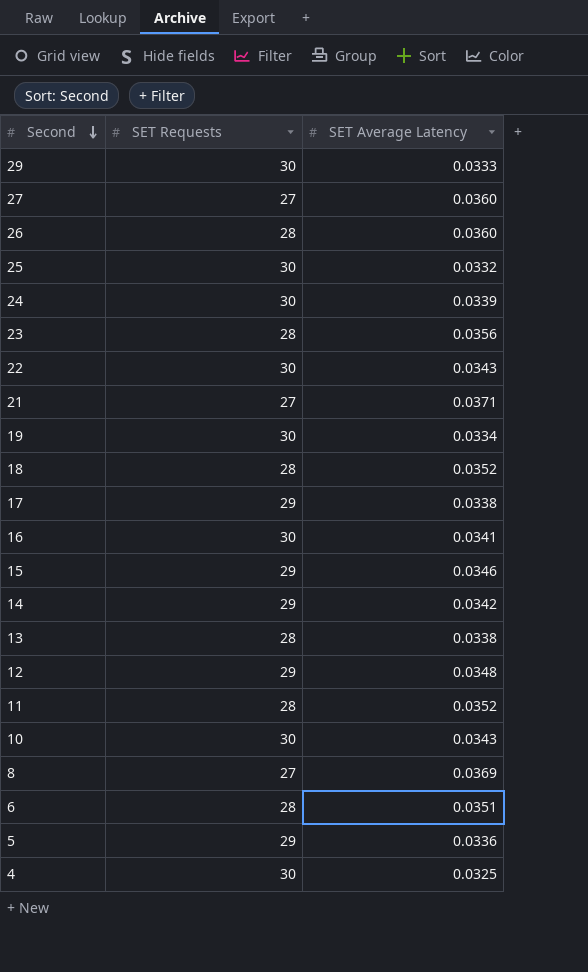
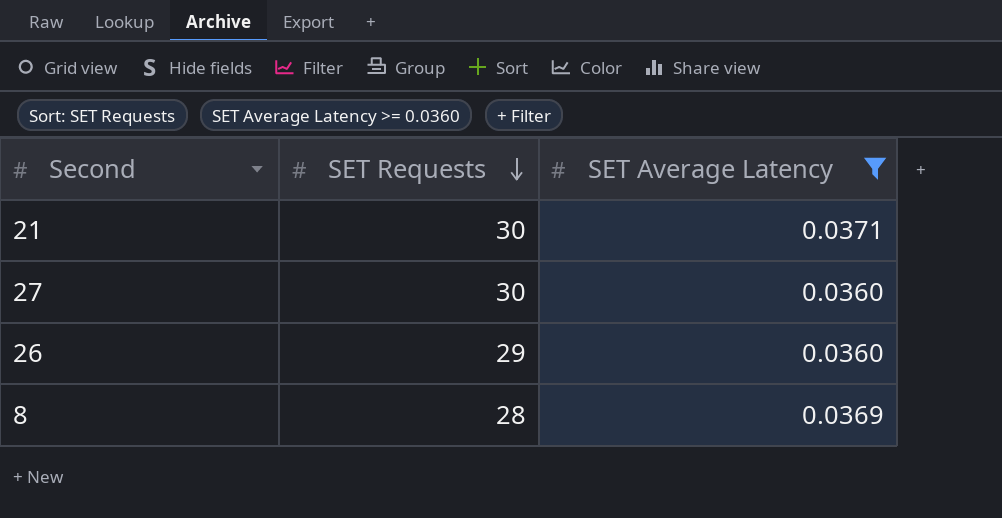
filter: none -> SET Average Latency >= 0.0360
row order: Second descending -> SET Requests descending
21 | SET Requests: 27 -> 30
27 | SET Requests: 27 -> 30
26 | SET Requests: 28 -> 29
8 | SET Requests: 27 -> 28

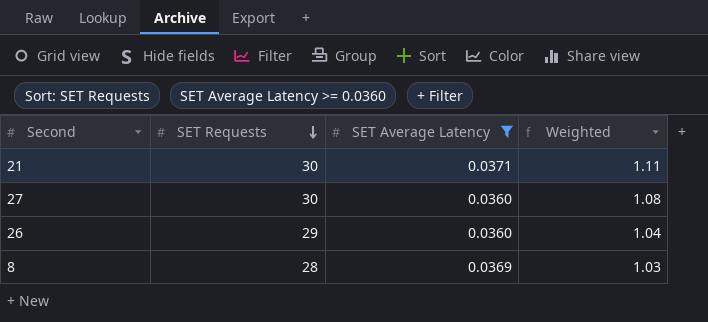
column Weighted | formula: none -> [SET Requests] * [SET Average Latency]

